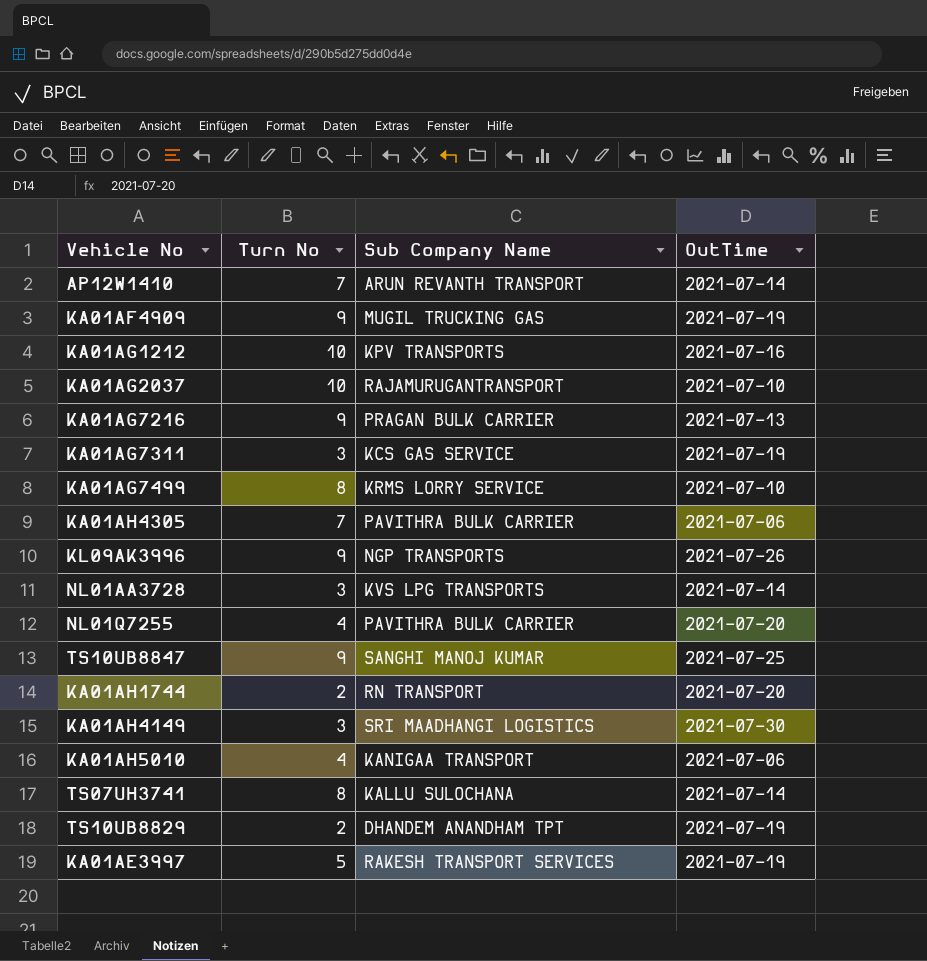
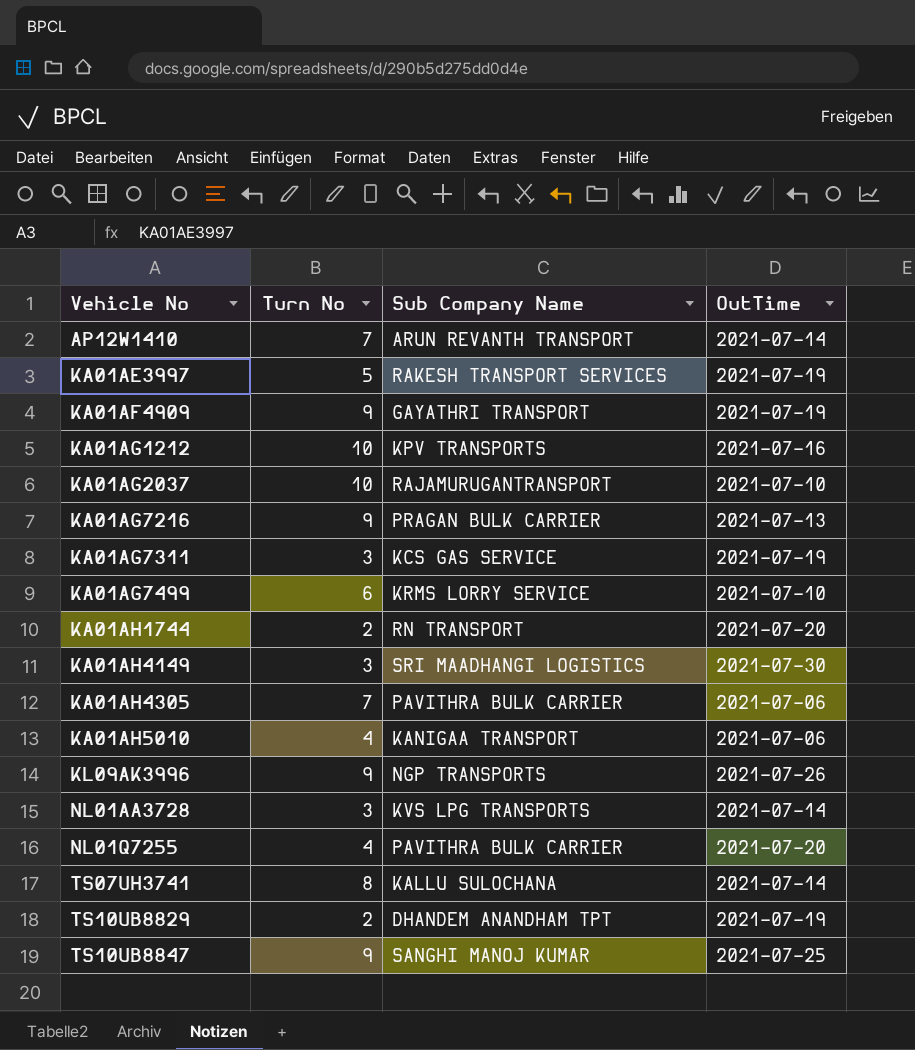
row order: none -> Vehicle No ascending
KA01AF4909 | Sub Company Name: MUGIL TRUCKING GAS -> GAYATHRI TRANSPORT
KA01AG7499 | Turn No: 8 -> 6

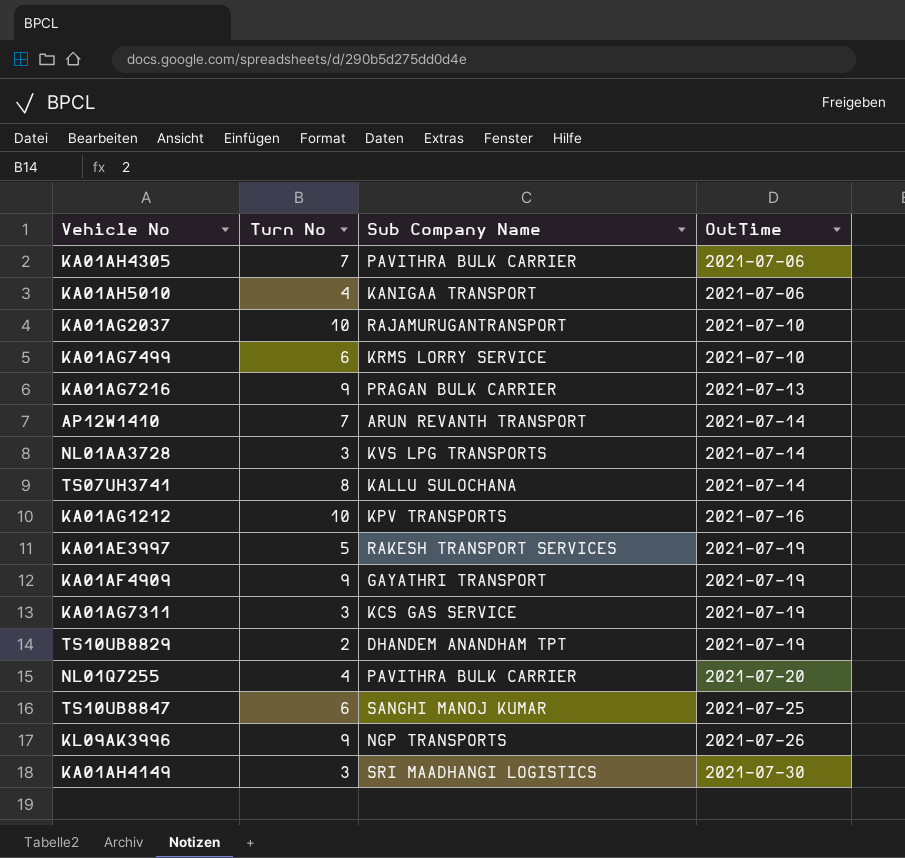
row order: Vehicle No ascending -> OutTime ascending
row KA01AH1744: 2 | RN TRANSPORT | 2021-07-20 -> none
TS10UB8847 | Turn No: 9 -> 6

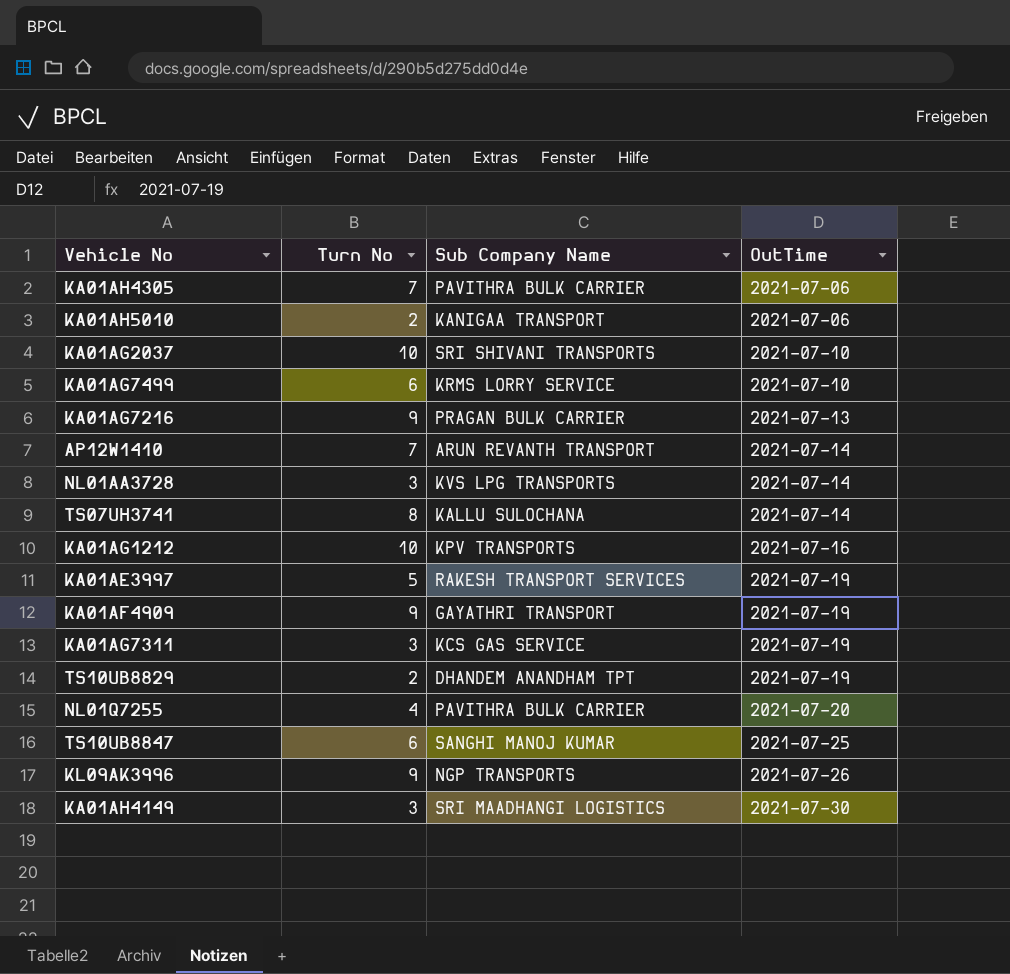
KA01AH5010 | Turn No: 4 -> 2
KA01AG2037 | Sub Company Name: RAJAMURUGANTRANSPORT -> SRI SHIVANI TRANSPORTS

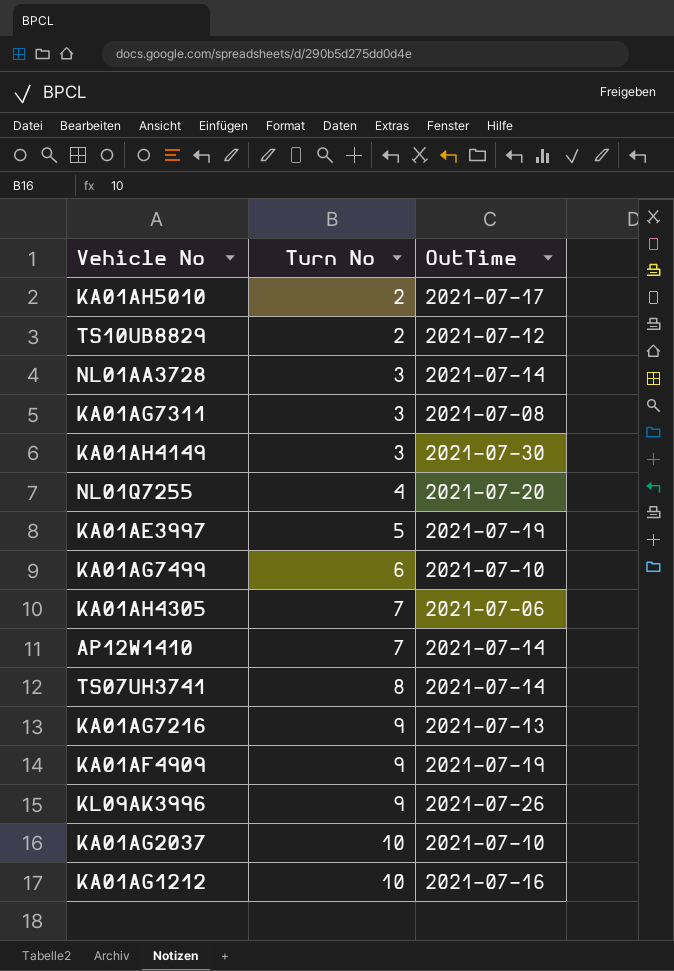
row order: OutTime ascending -> Turn No ascending
column Sub Company Name | position: 3 -> none
row TS10UB8847: 6 | SANGHI MANOJ KUMAR | 2021-07-25 -> none
KA01AH5010 | OutTime: 2021-07-06 -> 2021-07-17
TS10UB8829 | OutTime: 2021-07-19 -> 2021-07-12
KA01AG7311 | OutTime: 2021-07-19 -> 2021-07-08

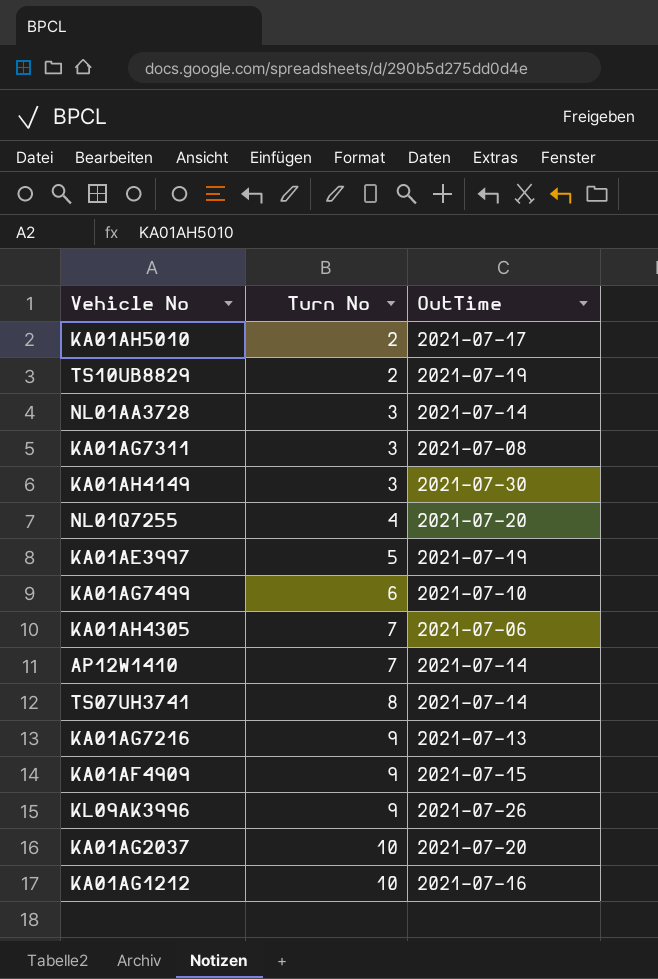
TS10UB8829 | OutTime: 2021-07-12 -> 2021-07-19
KA01AF4909 | OutTime: 2021-07-19 -> 2021-07-15
KA01AG2037 | OutTime: 2021-07-10 -> 2021-07-20

